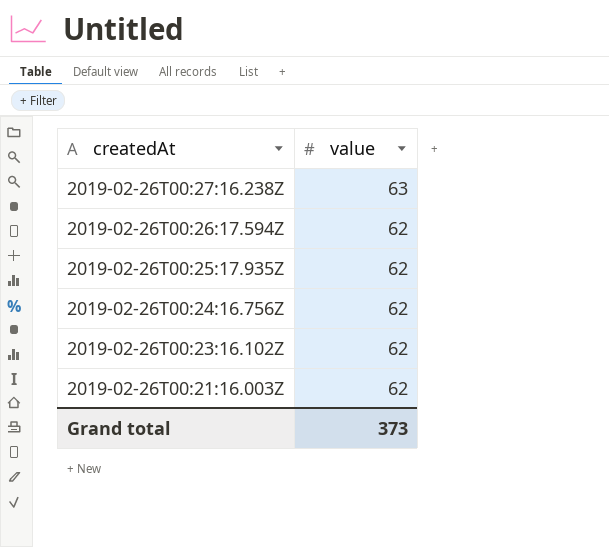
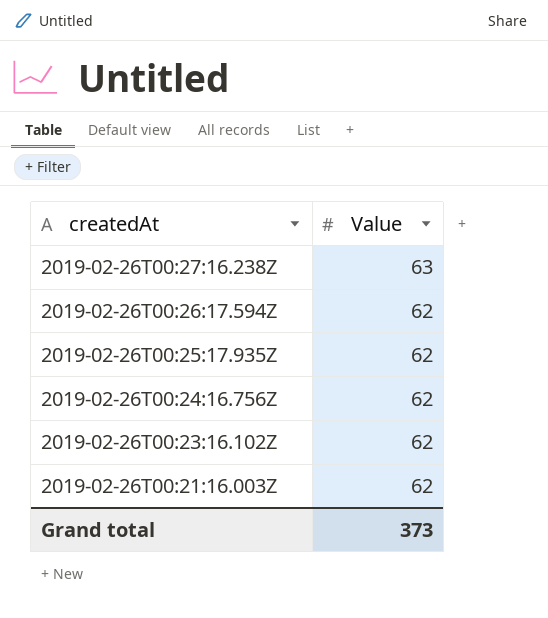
column name: value -> Value

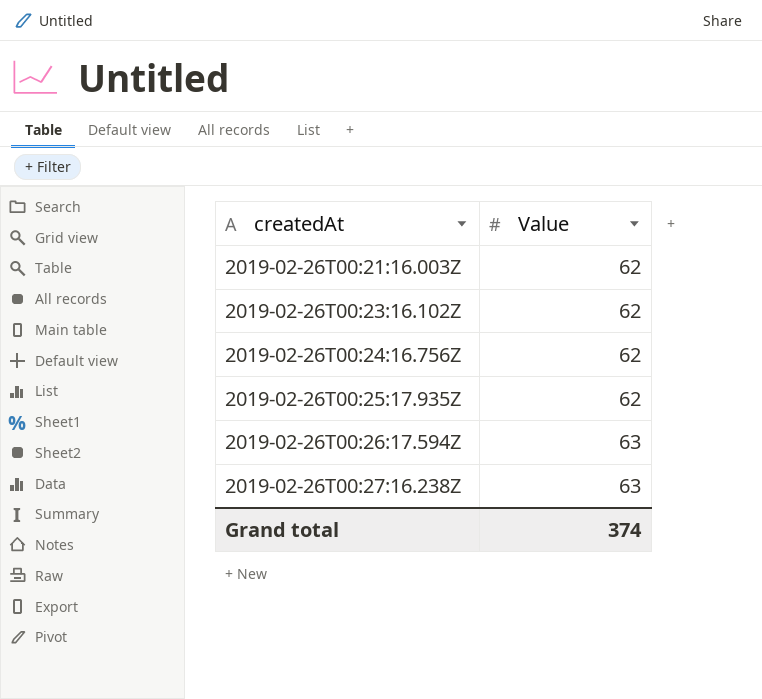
row order: createdAt descending -> createdAt ascending
2019-02-26T00:26:17.594Z | Value: 62 -> 63
Grand total | Value: 373 -> 374

